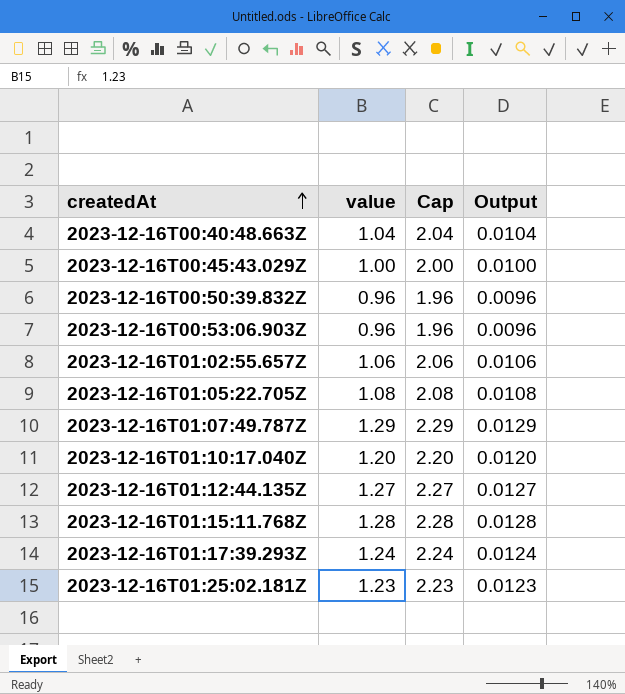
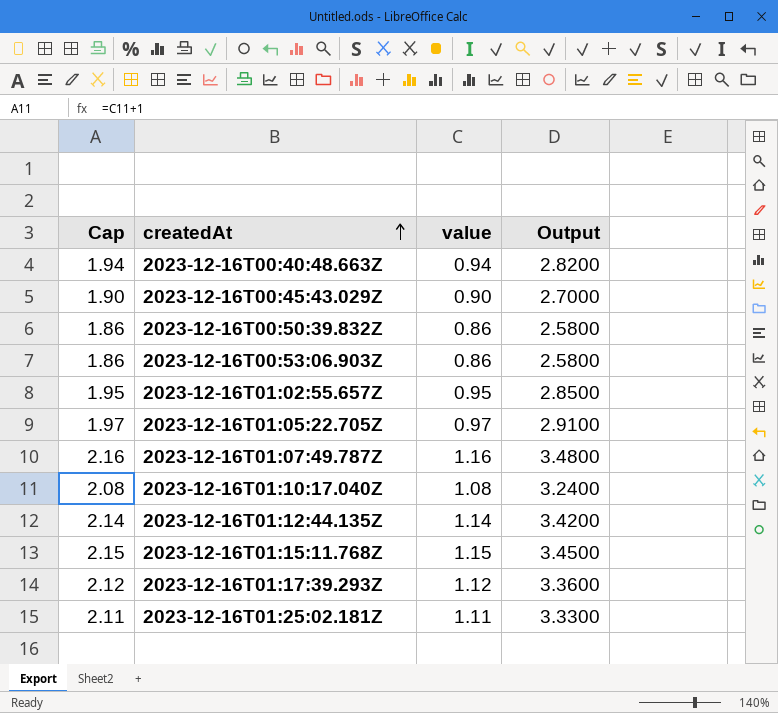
column Cap | position: 3 -> 1
column Output | formula: [value] * 0.01 -> [value] * 3
2023-12-16T00:40:48.663Z | Cap: 2.04 -> 1.94
2023-12-16T00:40:48.663Z | value: 1.04 -> 0.94
2023-12-16T00:45:43.029Z | Cap: 2.00 -> 1.90
2023-12-16T00:45:43.029Z | value: 1.00 -> 0.90
2023-12-16T00:50:39.832Z | Cap: 1.96 -> 1.86
2023-12-16T00:50:39.832Z | value: 0.96 -> 0.86
2023-12-16T00:53:06.903Z | Cap: 1.96 -> 1.86
2023-12-16T00:53:06.903Z | value: 0.96 -> 0.86
2023-12-16T01:02:55.657Z | Cap: 2.06 -> 1.95
2023-12-16T01:02:55.657Z | value: 1.06 -> 0.95
2023-12-16T01:05:22.705Z | Cap: 2.08 -> 1.97
2023-12-16T01:05:22.705Z | value: 1.08 -> 0.97
2023-12-16T01:07:49.787Z | Cap: 2.29 -> 2.16
2023-12-16T01:07:49.787Z | value: 1.29 -> 1.16
2023-12-16T01:10:17.040Z | Cap: 2.20 -> 2.08
2023-12-16T01:10:17.040Z | value: 1.20 -> 1.08
2023-12-16T01:12:44.135Z | Cap: 2.27 -> 2.14
2023-12-16T01:12:44.135Z | value: 1.27 -> 1.14
2023-12-16T01:15:11.768Z | Cap: 2.28 -> 2.15
2023-12-16T01:15:11.768Z | value: 1.28 -> 1.15
2023-12-16T01:17:39.293Z | Cap: 2.24 -> 2.12
2023-12-16T01:17:39.293Z | value: 1.24 -> 1.12
2023-12-16T01:25:02.181Z | Cap: 2.23 -> 2.11
2023-12-16T01:25:02.181Z | value: 1.23 -> 1.11

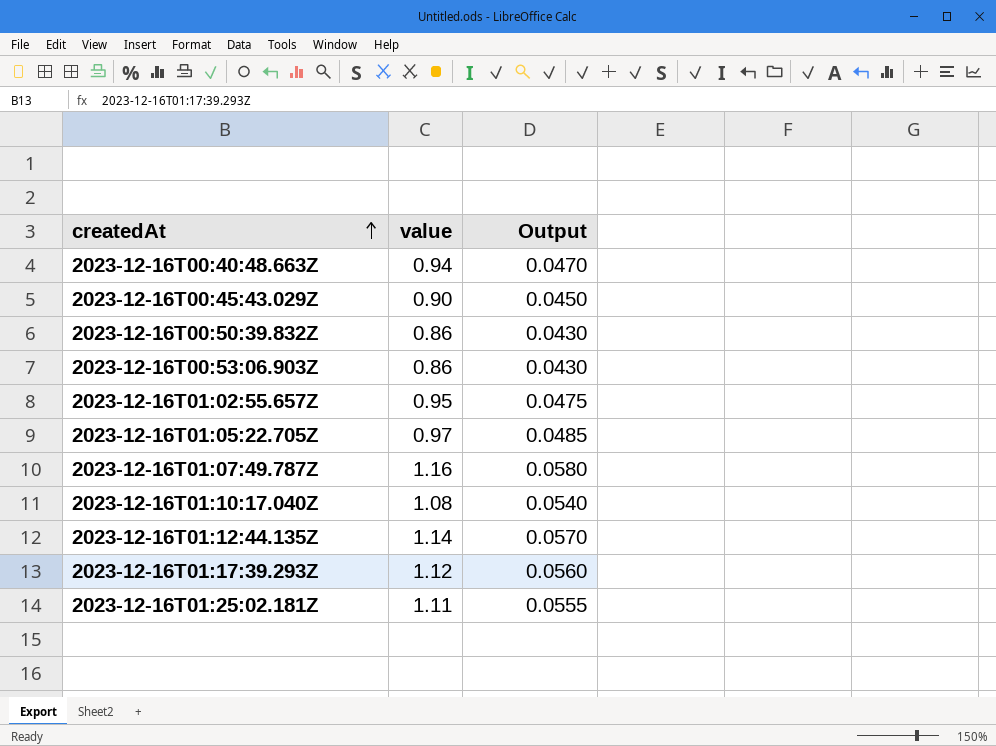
column Cap | formula: [value] + 1 -> none
column Output | formula: [value] * 3 -> [value] * 0.05
row 2023-12-16T01:15:11.768Z: 2.15 | 1.15 | 3.4500 -> none

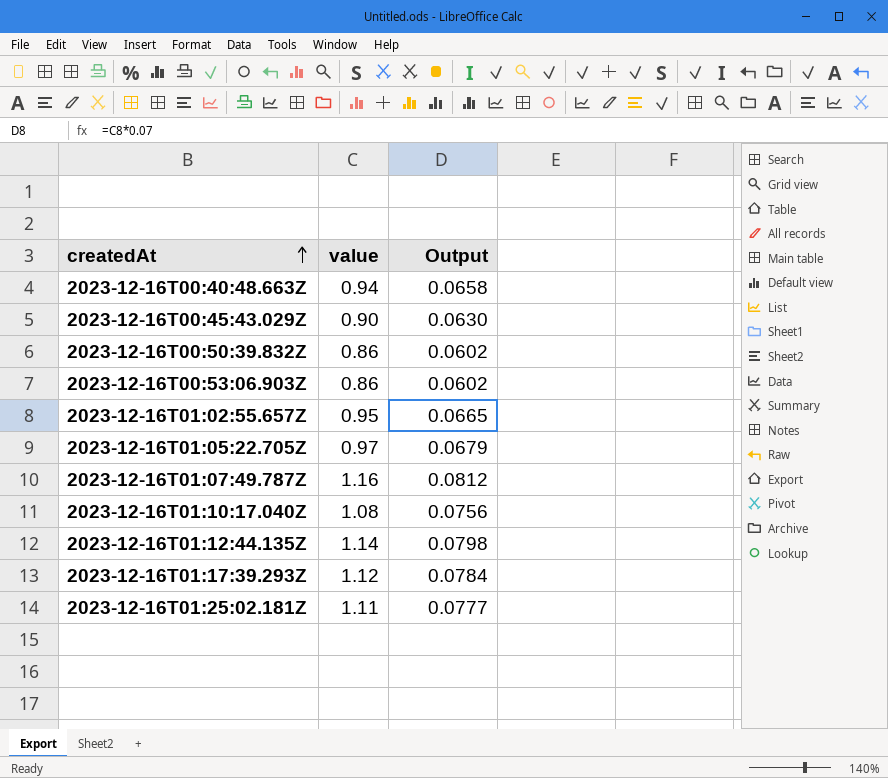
column Output | formula: [value] * 0.05 -> [value] * 0.07

